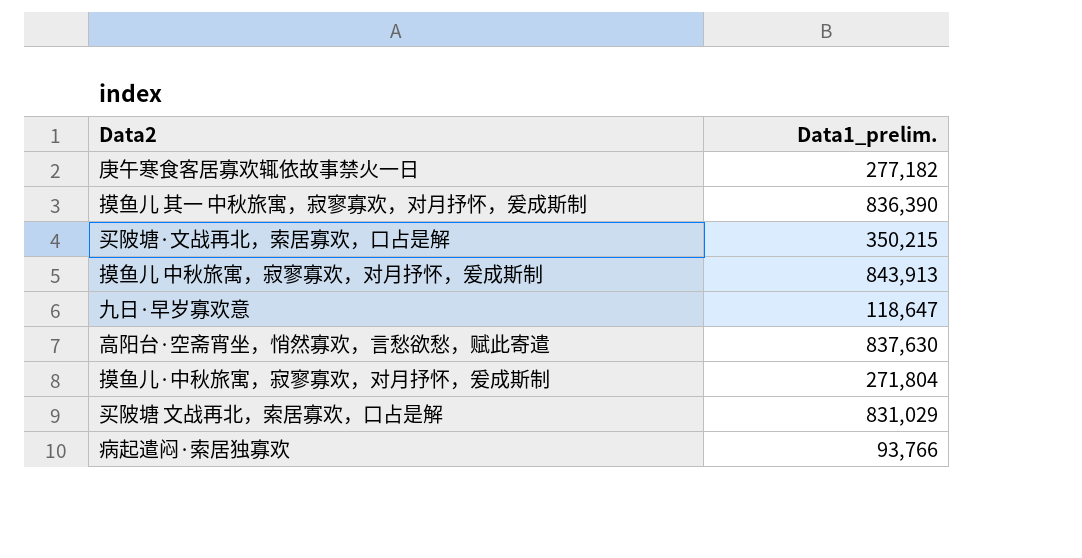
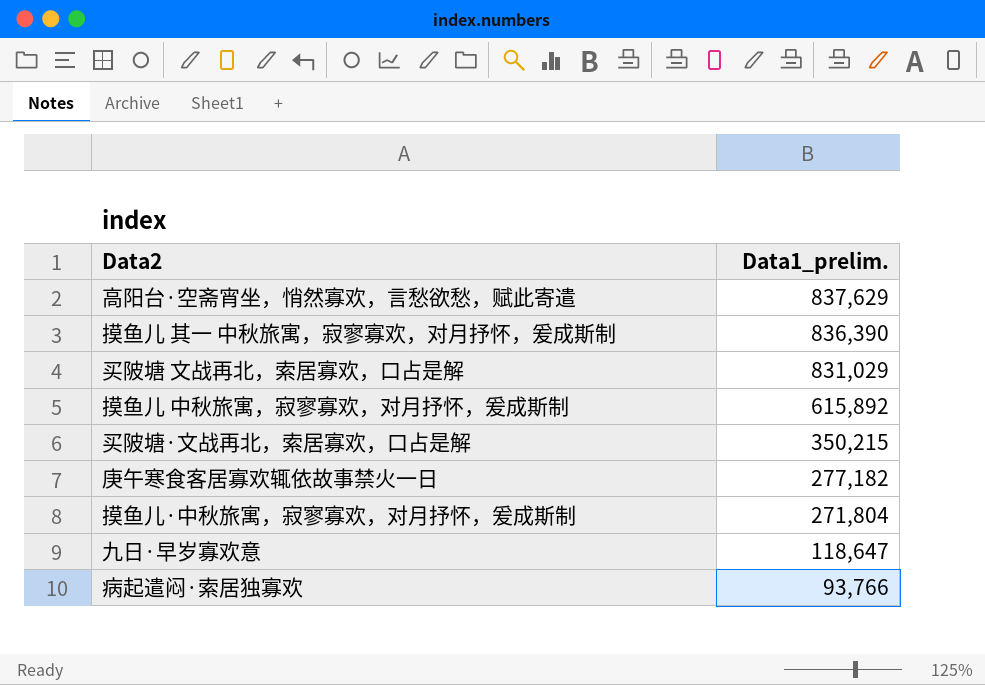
row order: none -> Data1_prelim. descending
高阳台·空斋宵坐，悄然寡欢，言愁欲愁，赋此寄遣 | Data1_prelim.: 837,630 -> 837,629
摸鱼儿 中秋旅寓，寂寥寡欢，对月抒怀，爰成斯制 | Data1_prelim.: 843,913 -> 615,892

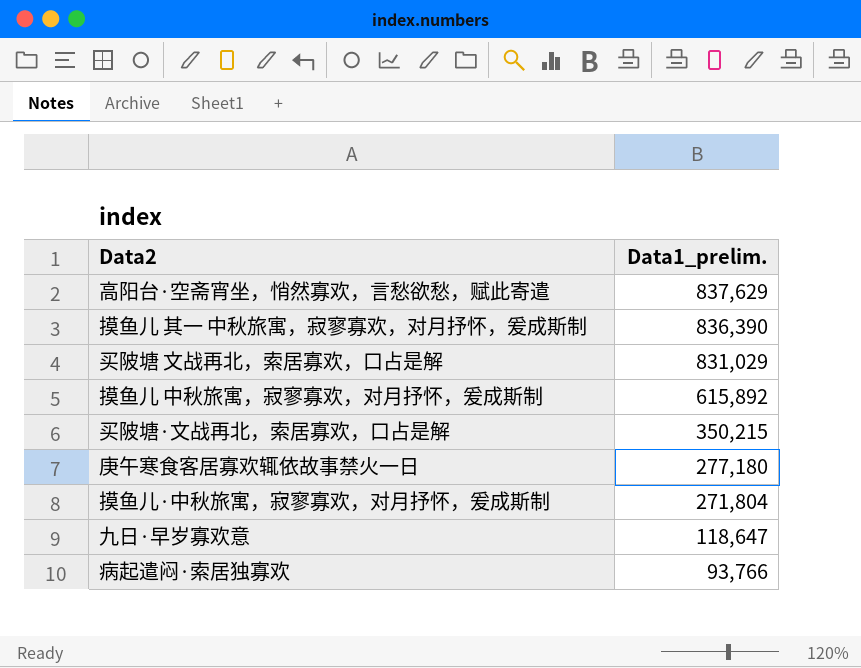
庚午寒食客居寡欢辄依故事禁火一日 | Data1_prelim.: 277,182 -> 277,180

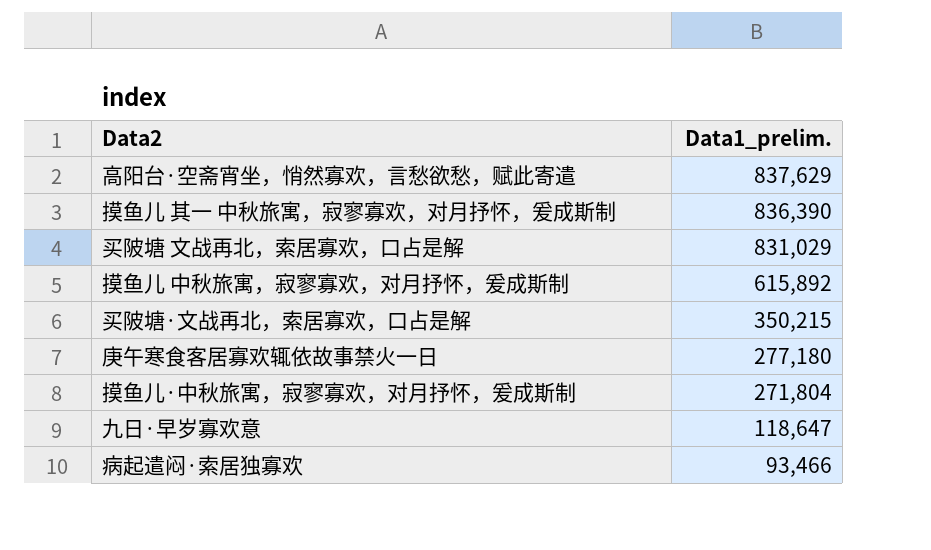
病起遣闷·索居独寡欢 | Data1_prelim.: 93,766 -> 93,466

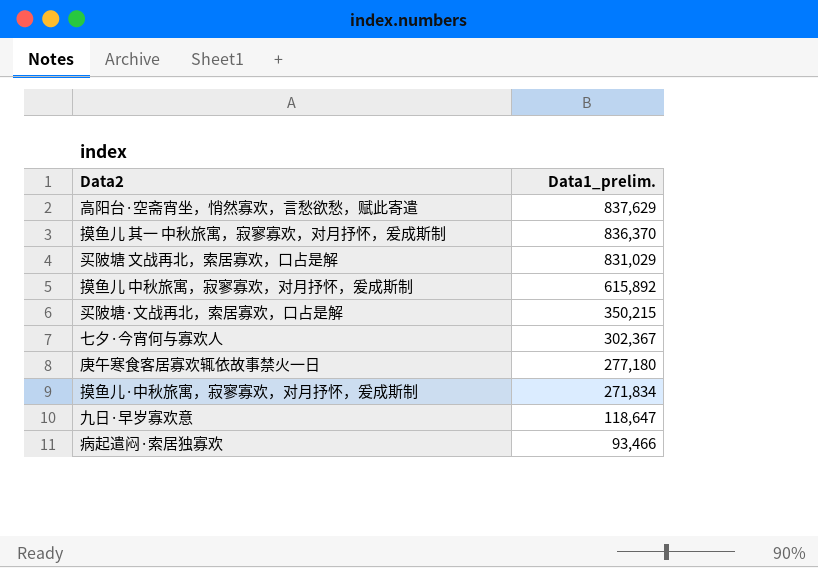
摸鱼儿 其一 中秋旅寓，寂寥寡欢，对月抒怀，爰成斯制 | Data1_prelim.: 836,390 -> 836,370
row 七夕·今宵何与寡欢人: none -> 302,367
摸鱼儿·中秋旅寓，寂寥寡欢，对月抒怀，爰成斯制 | Data1_prelim.: 271,804 -> 271,834

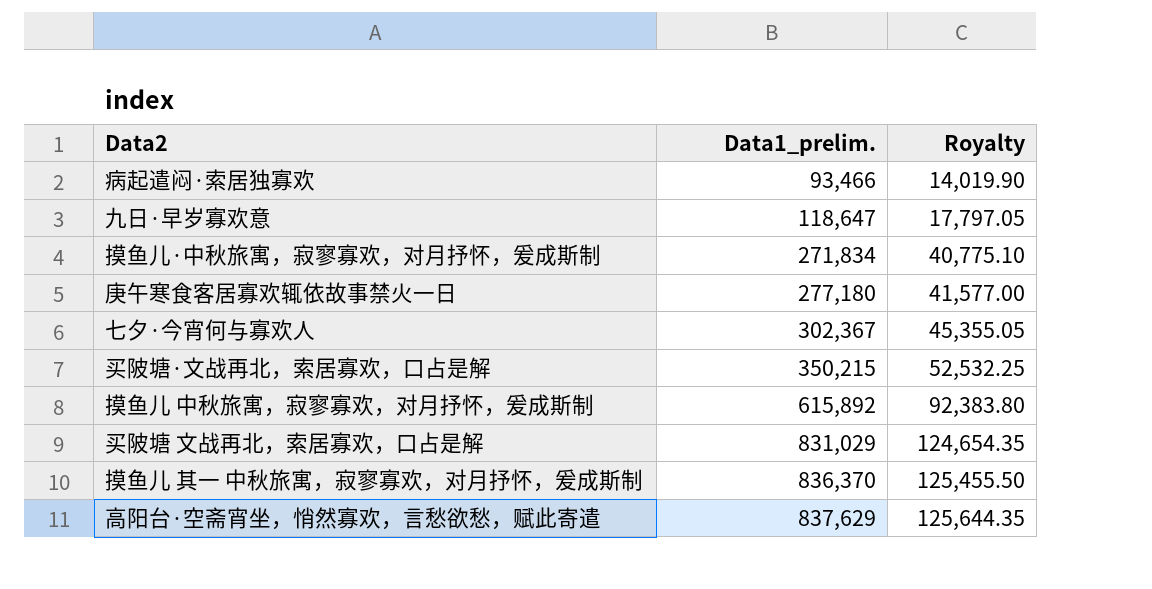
row order: Data1_prelim. descending -> Data1_prelim. ascending
column Royalty | formula: none -> [Data1_prelim.] * 0.15

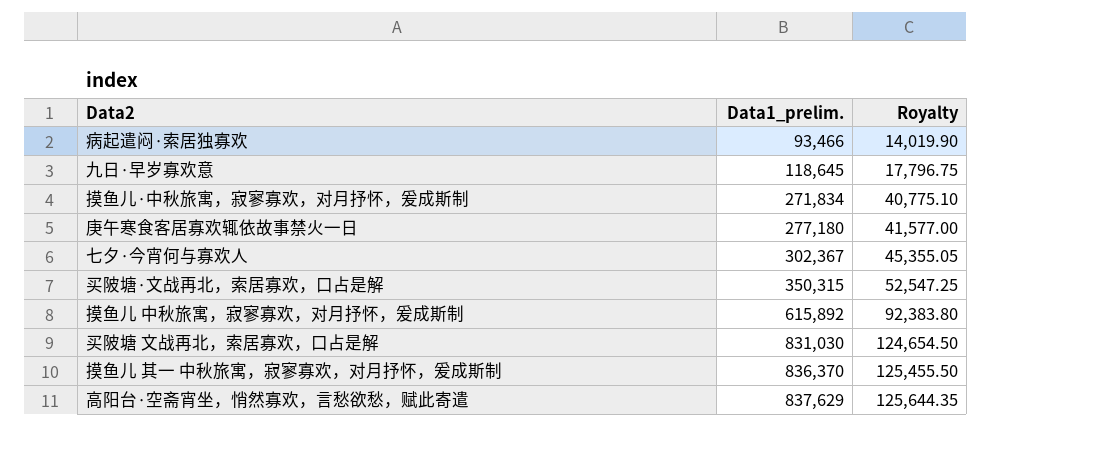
九日·早岁寡欢意 | Data1_prelim.: 118,647 -> 118,645
九日·早岁寡欢意 | Royalty: 17,797.05 -> 17,796.75
买陂塘·文战再北，索居寡欢，口占是解 | Data1_prelim.: 350,215 -> 350,315
买陂塘·文战再北，索居寡欢，口占是解 | Royalty: 52,532.25 -> 52,547.25
买陂塘 文战再北，索居寡欢，口占是解 | Data1_prelim.: 831,029 -> 831,030
买陂塘 文战再北，索居寡欢，口占是解 | Royalty: 124,654.35 -> 124,654.50

